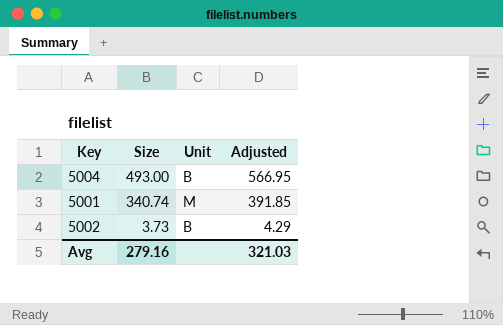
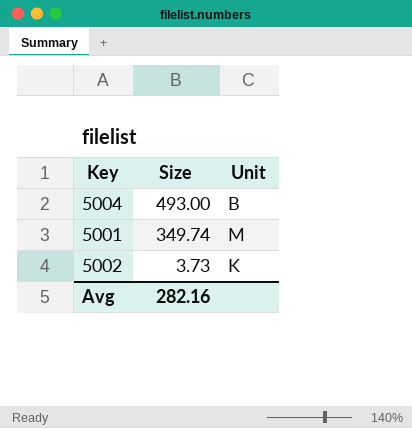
column Adjusted | formula: [Size] * 1.15 -> none
5001 | Size: 340.74 -> 349.74
5002 | Unit: B -> K
Avg | Size: 279.16 -> 282.16

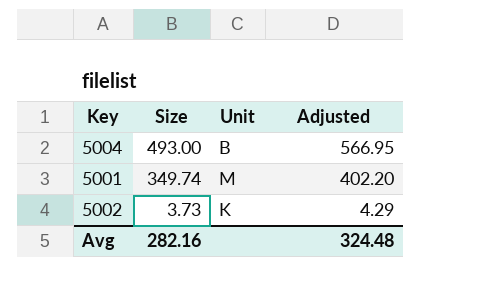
column Adjusted | formula: none -> [Size] * 1.15

